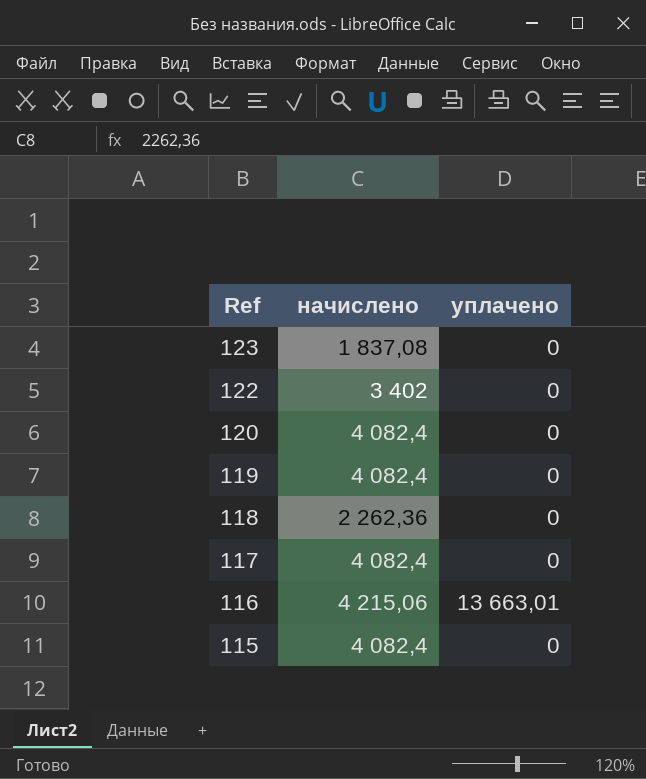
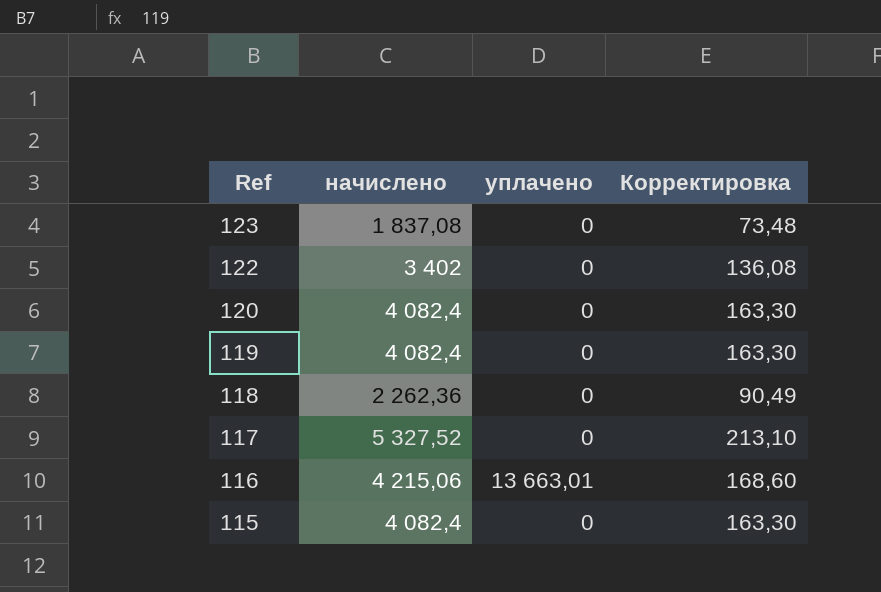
column Корректировка | formula: none -> [начислено] * 0,04
117 | начислено: 4 082,4 -> 5 327,52

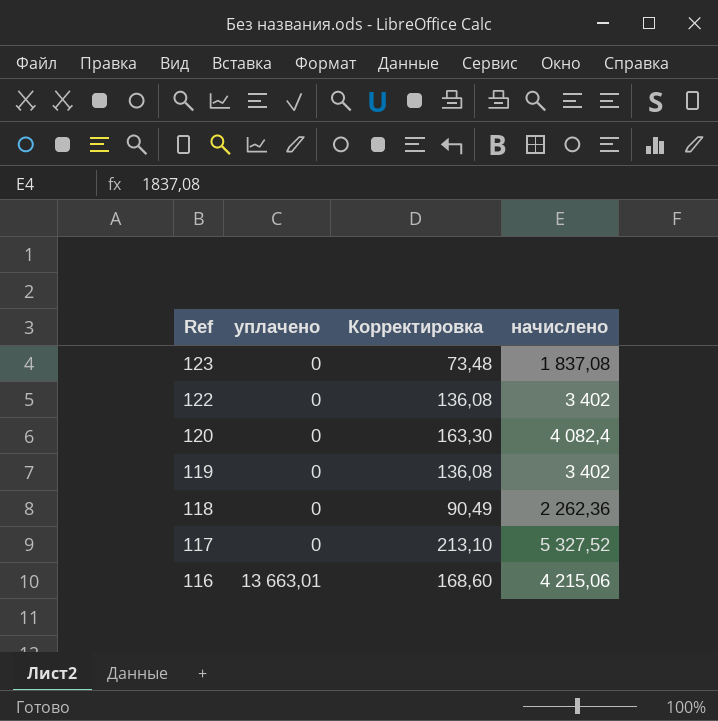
column начислено | position: 2 -> 4
row 115: 4 082,4 | 0 | 163,30 -> none
119 | Корректировка: 163,30 -> 136,08
119 | начислено: 4 082,4 -> 3 402

